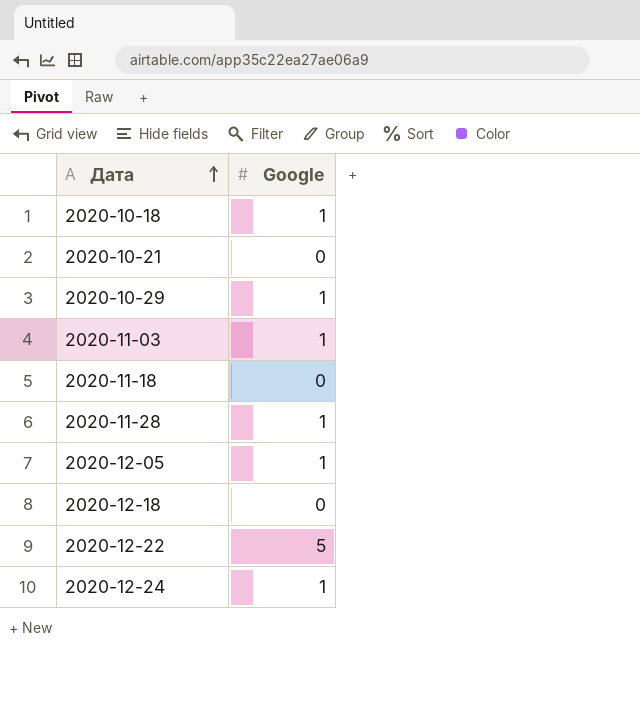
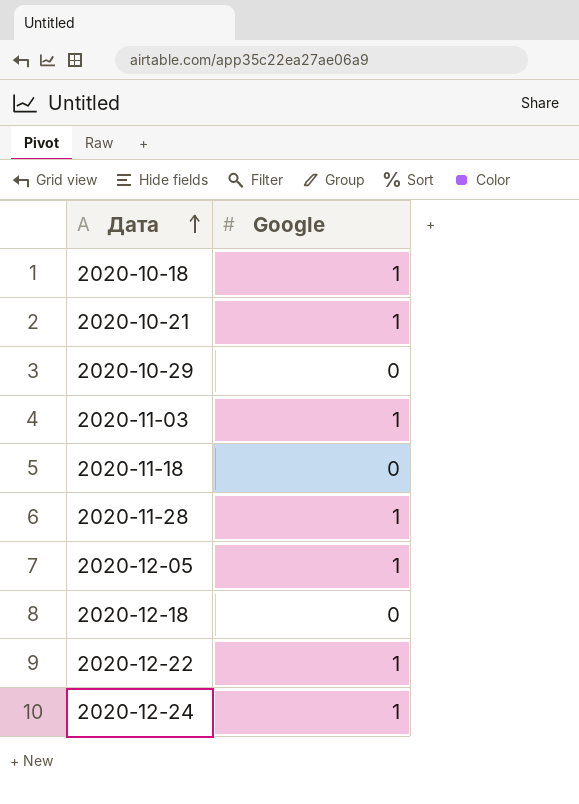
2020-10-21 | Google: 0 -> 1
2020-10-29 | Google: 1 -> 0
2020-12-22 | Google: 5 -> 1

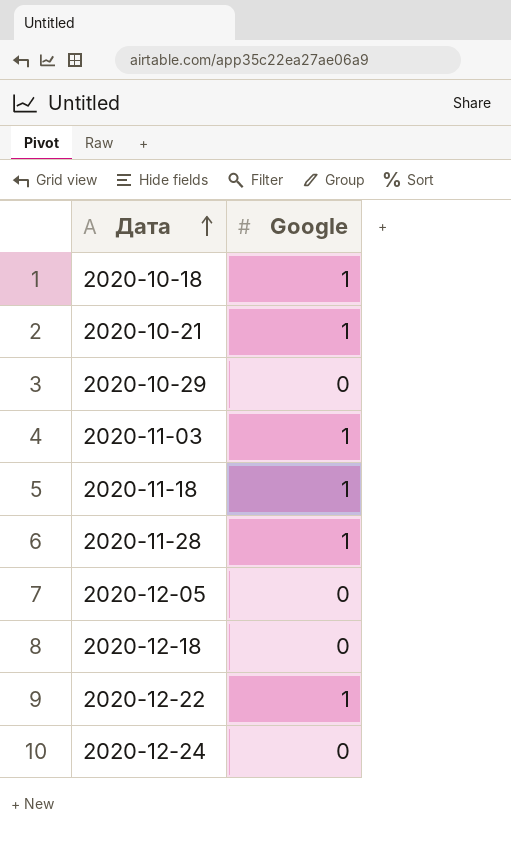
2020-11-18 | Google: 0 -> 1
2020-12-05 | Google: 1 -> 0
2020-12-24 | Google: 1 -> 0

